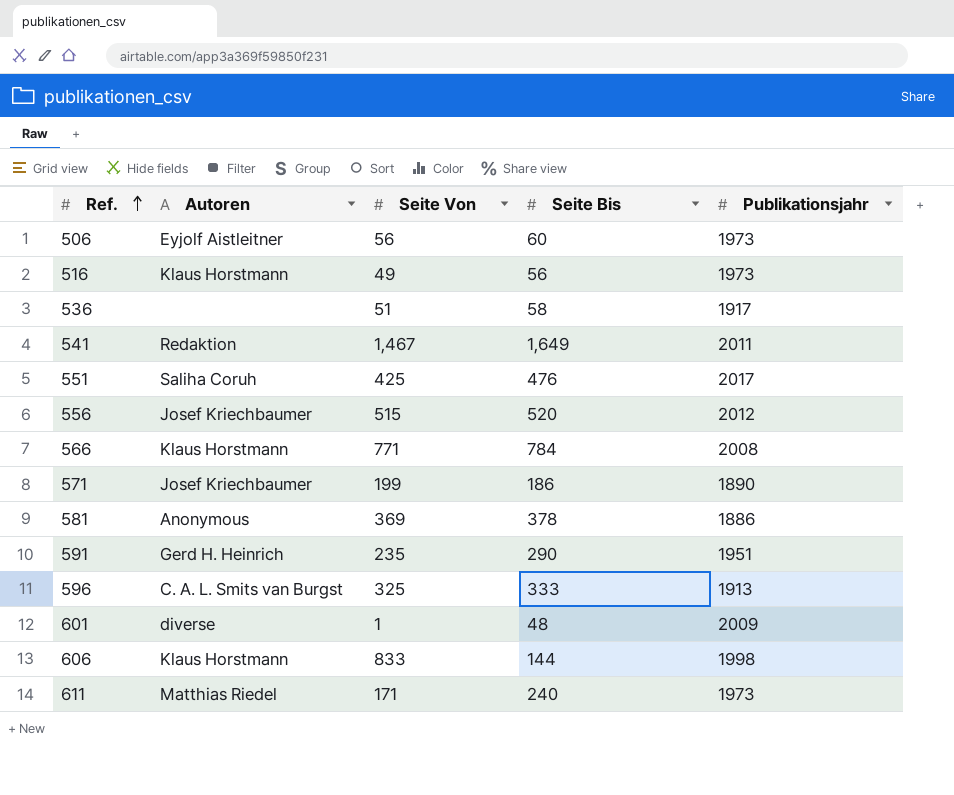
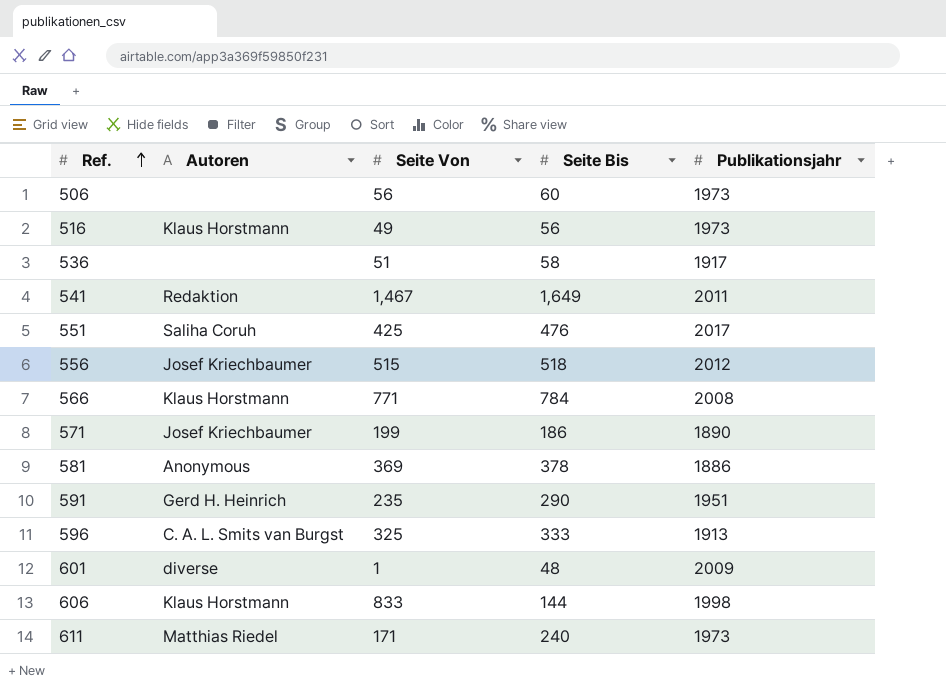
506 | Autoren: Eyjolf Aistleitner -> none
556 | Seite Bis: 520 -> 518

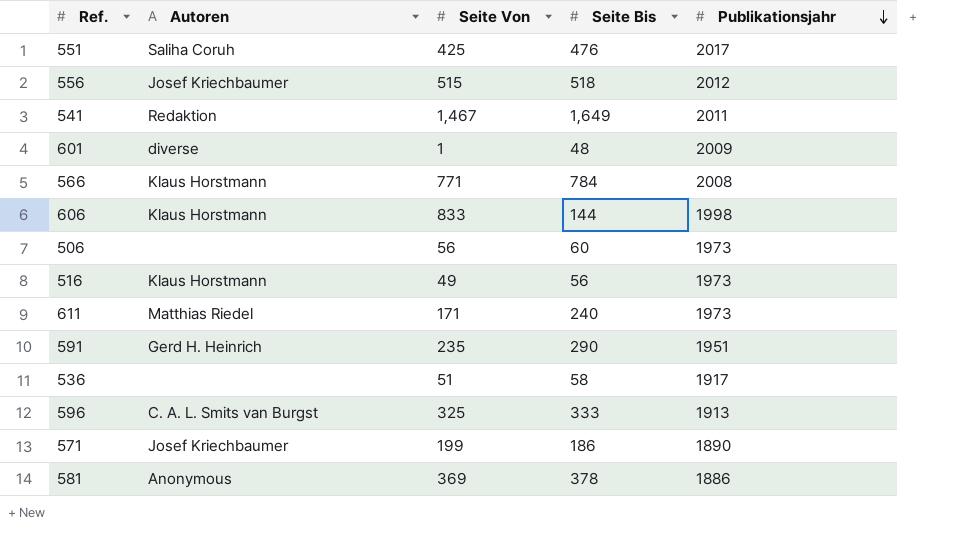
row order: Ref. ascending -> Publikationsjahr descending

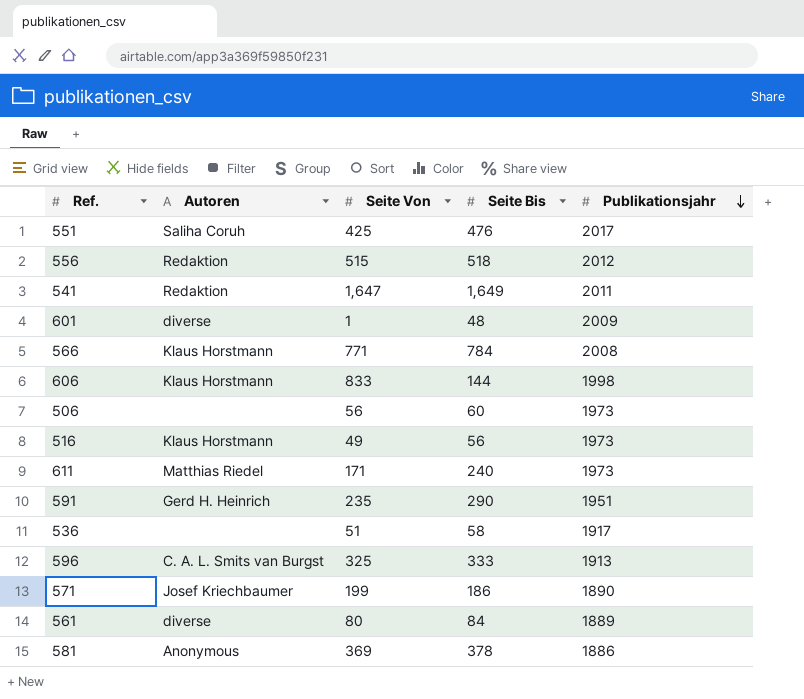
556 | Autoren: Josef Kriechbaumer -> Redaktion
541 | Seite Von: 1,467 -> 1,647
row 561: none -> diverse | 80 | 84 | 1889

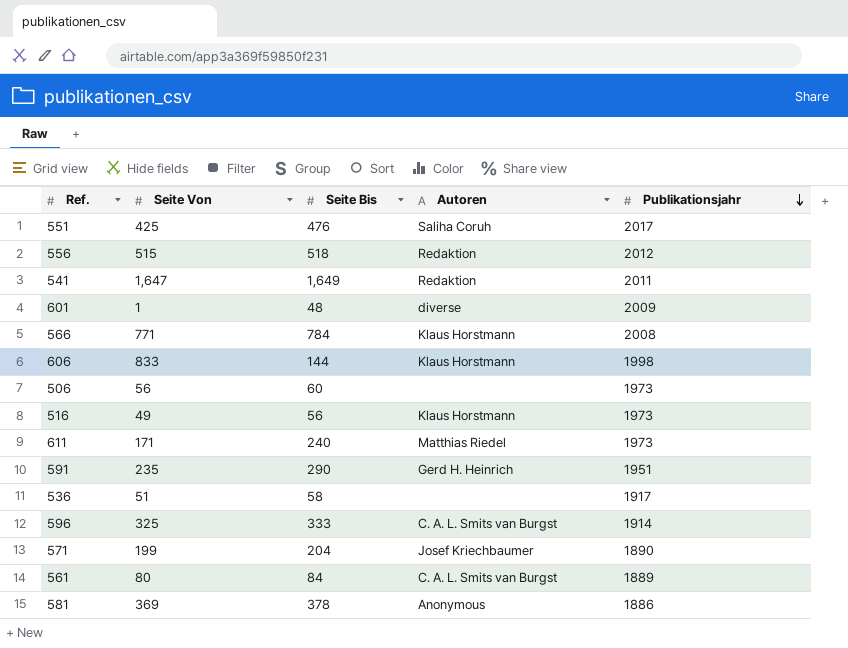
column Autoren | position: 2 -> 4
596 | Publikationsjahr: 1913 -> 1914
571 | Seite Bis: 186 -> 204
561 | Autoren: diverse -> C. A. L. Smits van Burgst

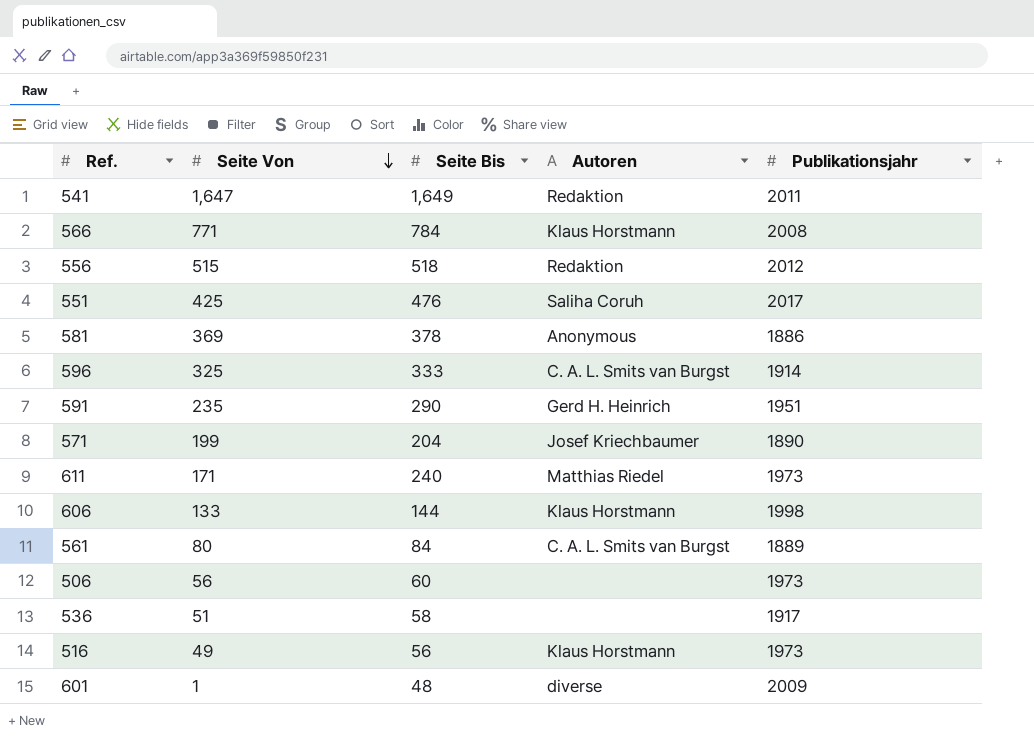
row order: Publikationsjahr descending -> Seite Von descending
606 | Seite Von: 833 -> 133

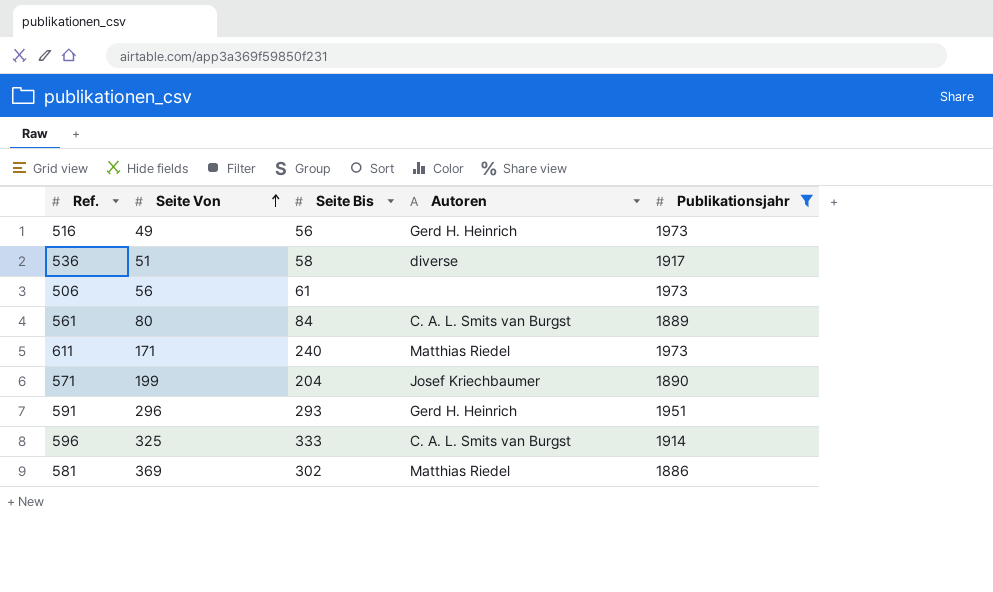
filter: none -> Publikationsjahr <= 1973
row order: Seite Von descending -> Seite Von ascending
516 | Autoren: Klaus Horstmann -> Gerd H. Heinrich
536 | Autoren: none -> diverse
506 | Seite Bis: 60 -> 61
591 | Seite Von: 235 -> 296
591 | Seite Bis: 290 -> 293
581 | Seite Bis: 378 -> 302
581 | Autoren: Anonymous -> Matthias Riedel

